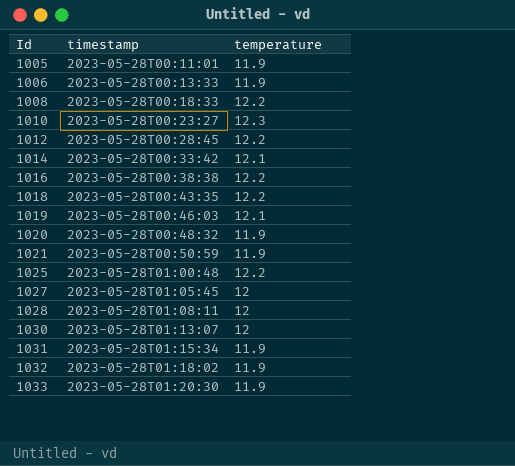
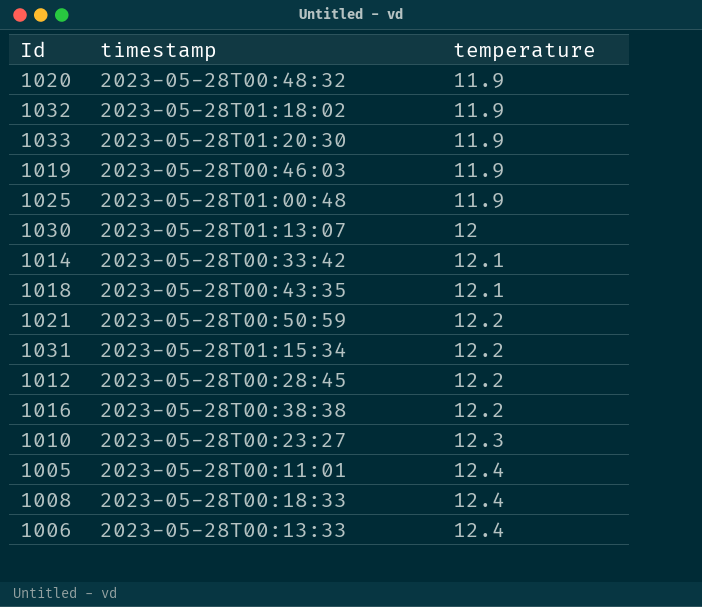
row order: Id ascending -> temperature ascending
row 1027: 2023-05-28T01:05:45 | 12 -> none
row 1028: 2023-05-28T01:08:11 | 12 -> none
1019 | temperature: 12.1 -> 11.9
1025 | temperature: 12.2 -> 11.9
1018 | temperature: 12.2 -> 12.1
1021 | temperature: 11.9 -> 12.2
1031 | temperature: 11.9 -> 12.2
1005 | temperature: 11.9 -> 12.4
1008 | temperature: 12.2 -> 12.4
1006 | temperature: 11.9 -> 12.4

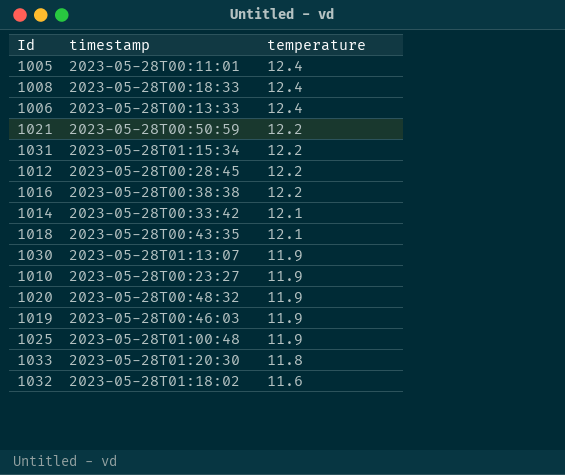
row order: temperature ascending -> temperature descending
1030 | temperature: 12 -> 11.9
1010 | temperature: 12.3 -> 11.9
1033 | temperature: 11.9 -> 11.8
1032 | temperature: 11.9 -> 11.6

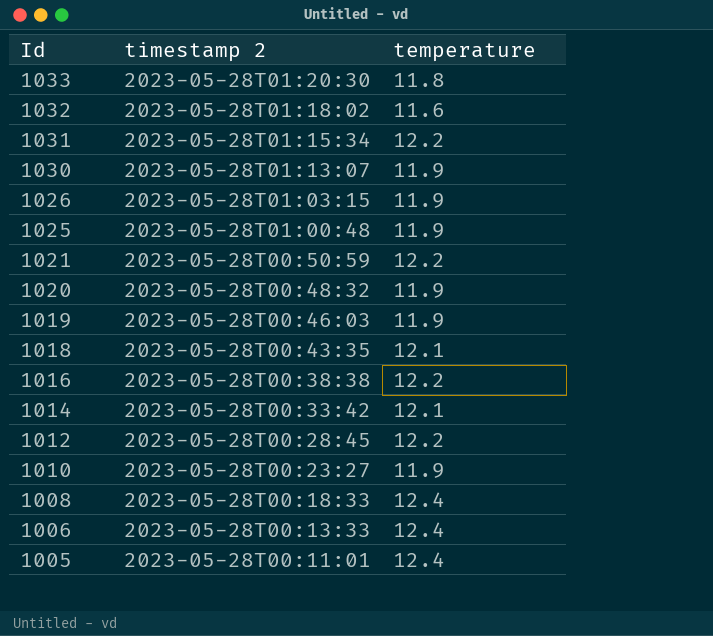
row order: temperature descending -> Id descending
column name: timestamp -> timestamp 2
row 1026: none -> 2023-05-28T01:03:15 | 11.9

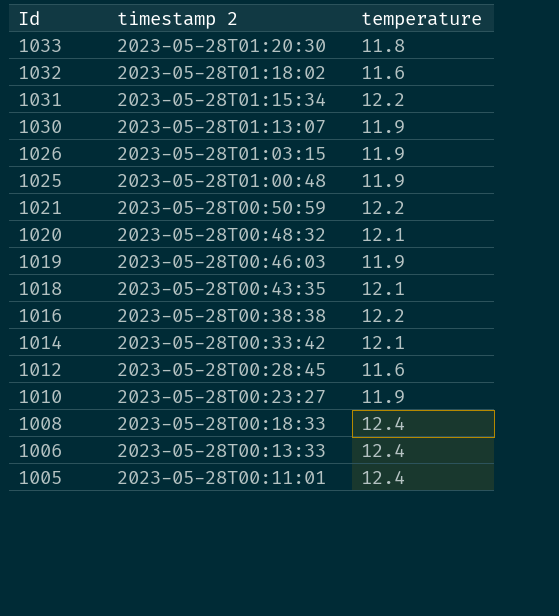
1020 | temperature: 11.9 -> 12.1
1012 | temperature: 12.2 -> 11.6

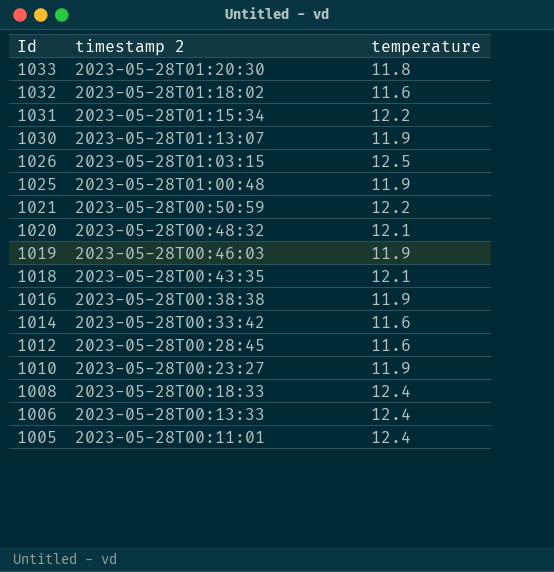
1026 | temperature: 11.9 -> 12.5
1016 | temperature: 12.2 -> 11.9
1014 | temperature: 12.1 -> 11.6

